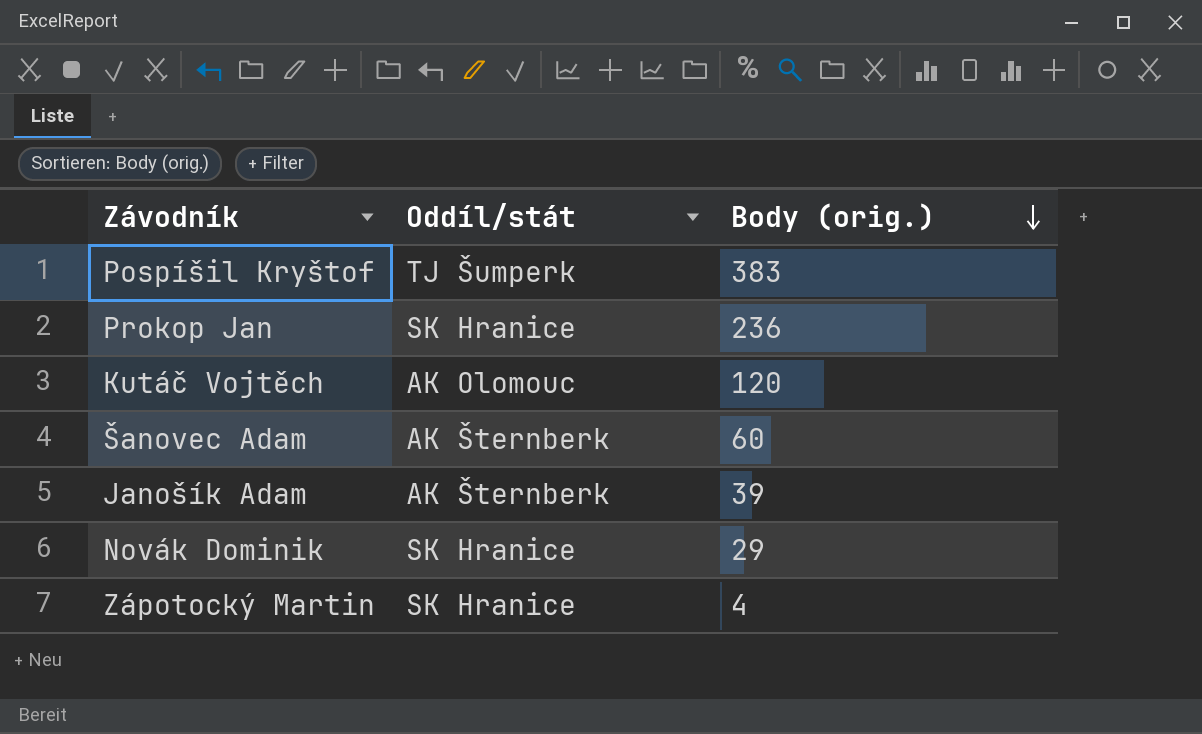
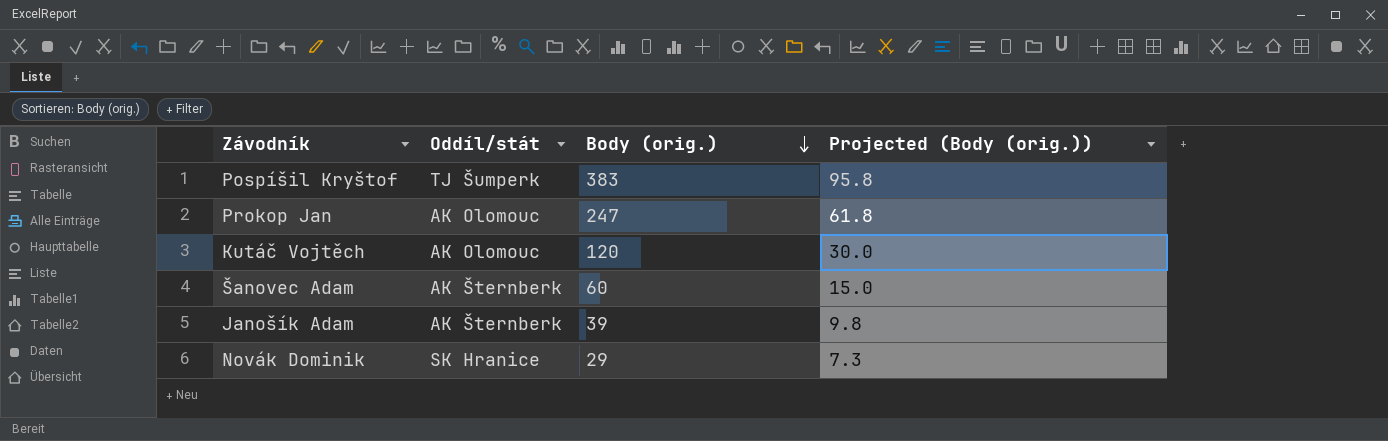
column Projected (Body (orig.)) | formula: none -> [Body (orig.)] * 0.25
row Zápotocký Martin: SK Hranice | 4 -> none
Prokop Jan | Oddíl/stát: SK Hranice -> AK Olomouc
Prokop Jan | Body (orig.): 236 -> 247

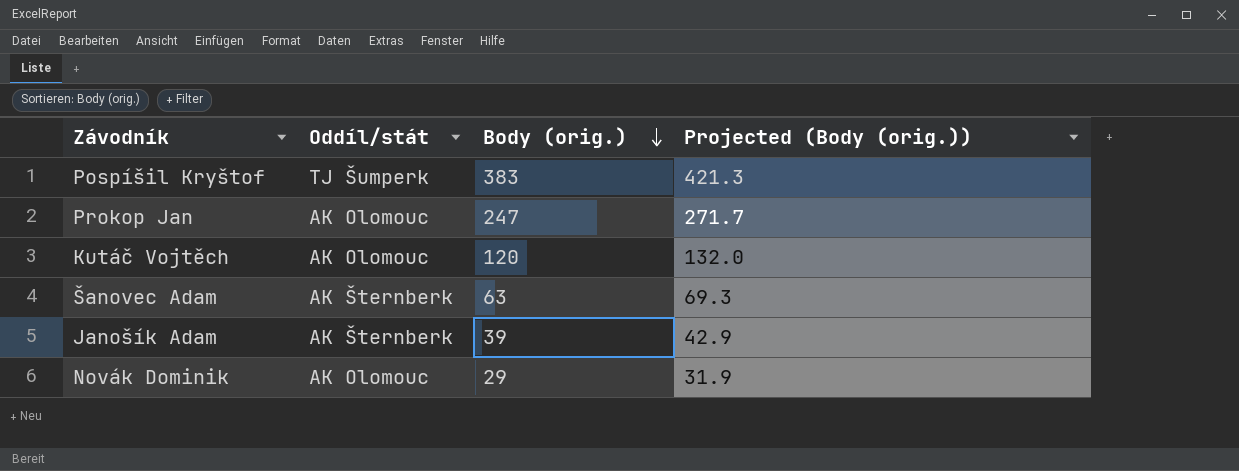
column Projected (Body (orig.)) | formula: [Body (orig.)] * 0.25 -> [Body (orig.)] * 1.1
Šanovec Adam | Body (orig.): 60 -> 63
Novák Dominik | Oddíl/stát: SK Hranice -> AK Olomouc

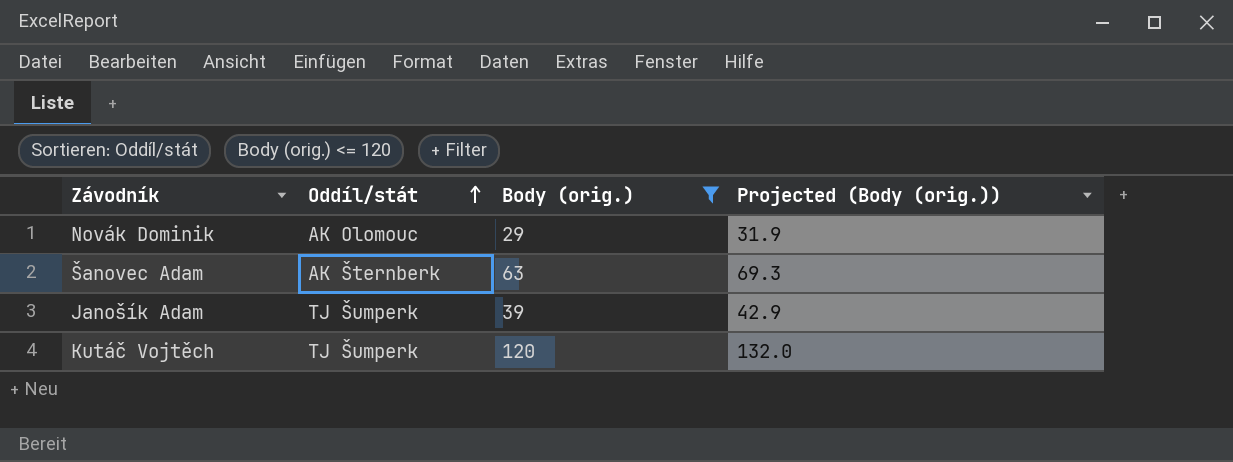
filter: none -> Body (orig.) <= 120
row order: Body (orig.) descending -> Oddíl/stát ascending
Janošík Adam | Oddíl/stát: AK Šternberk -> TJ Šumperk
Kutáč Vojtěch | Oddíl/stát: AK Olomouc -> TJ Šumperk

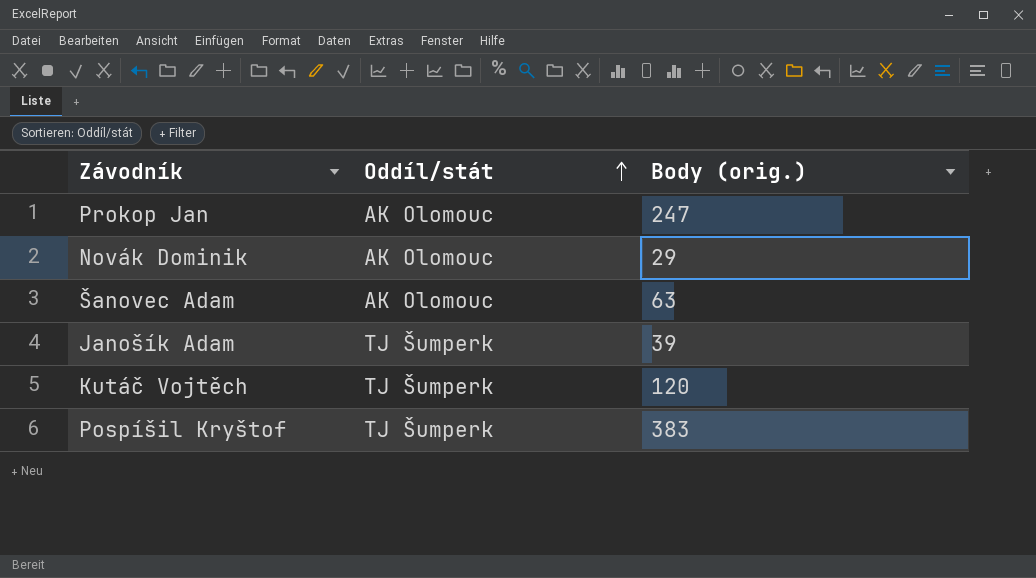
filter: Body (orig.) <= 120 -> none
column Projected (Body (orig.)) | formula: [Body (orig.)] * 1.1 -> none
Šanovec Adam | Oddíl/stát: AK Šternberk -> AK Olomouc

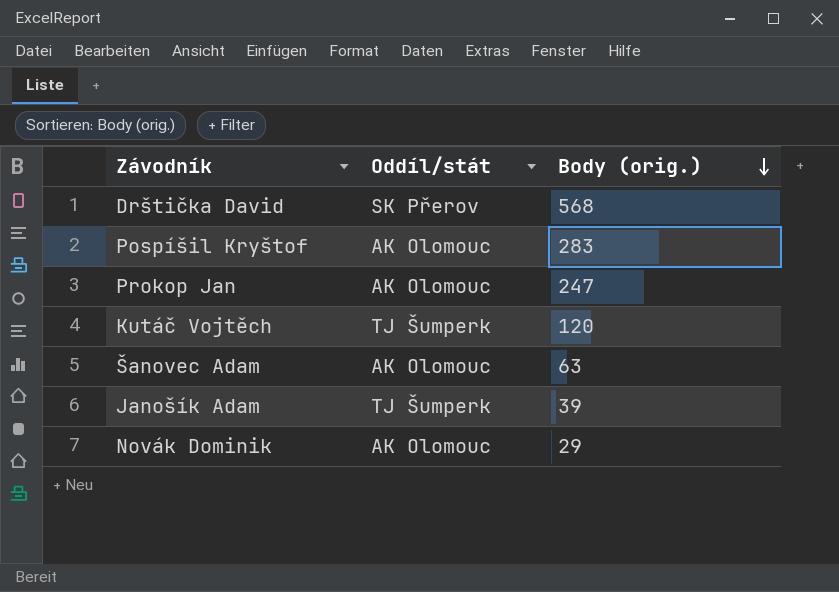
row order: Oddíl/stát ascending -> Body (orig.) descending
row Drštička David: none -> SK Přerov | 568
Pospíšil Kryštof | Oddíl/stát: TJ Šumperk -> AK Olomouc
Pospíšil Kryštof | Body (orig.): 383 -> 283

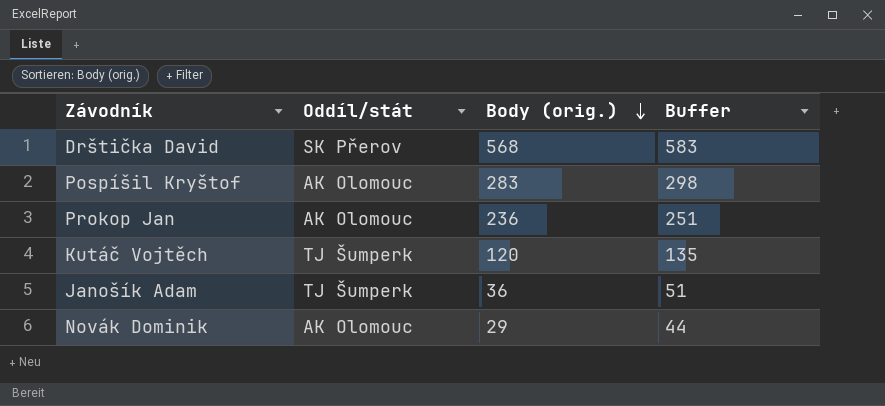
column Buffer | formula: none -> [Body (orig.)] + 15
row Šanovec Adam: AK Olomouc | 63 -> none
Prokop Jan | Body (orig.): 247 -> 236
Janošík Adam | Body (orig.): 39 -> 36

